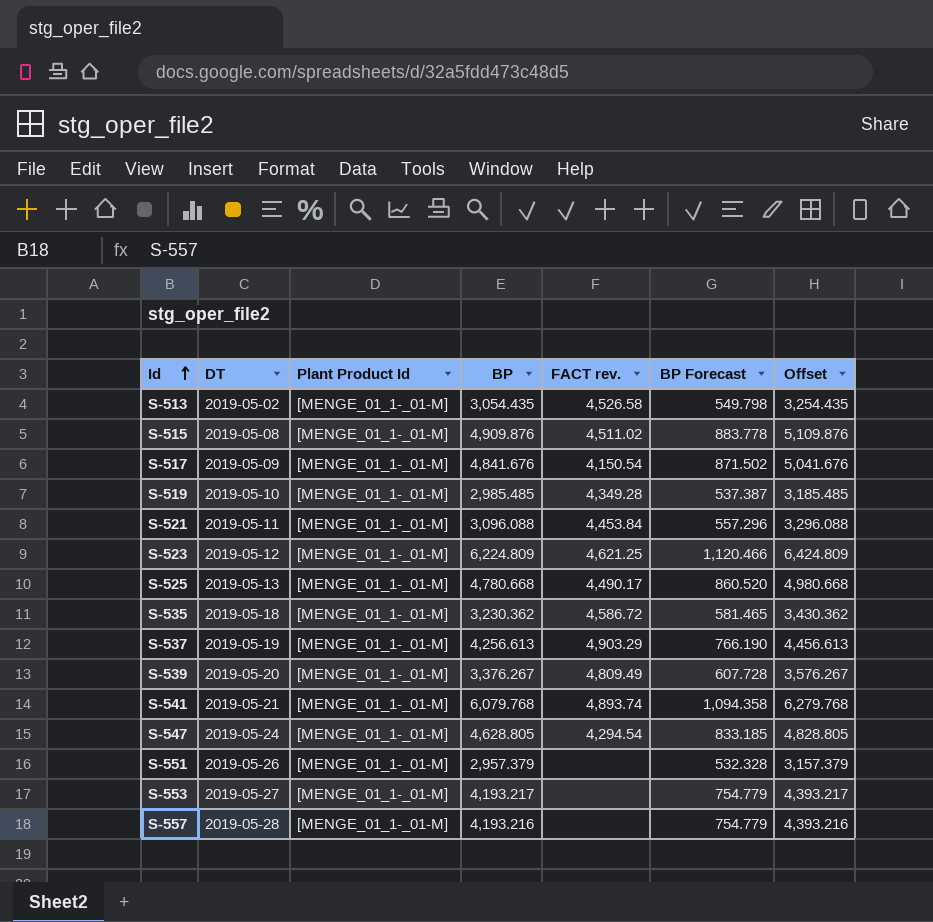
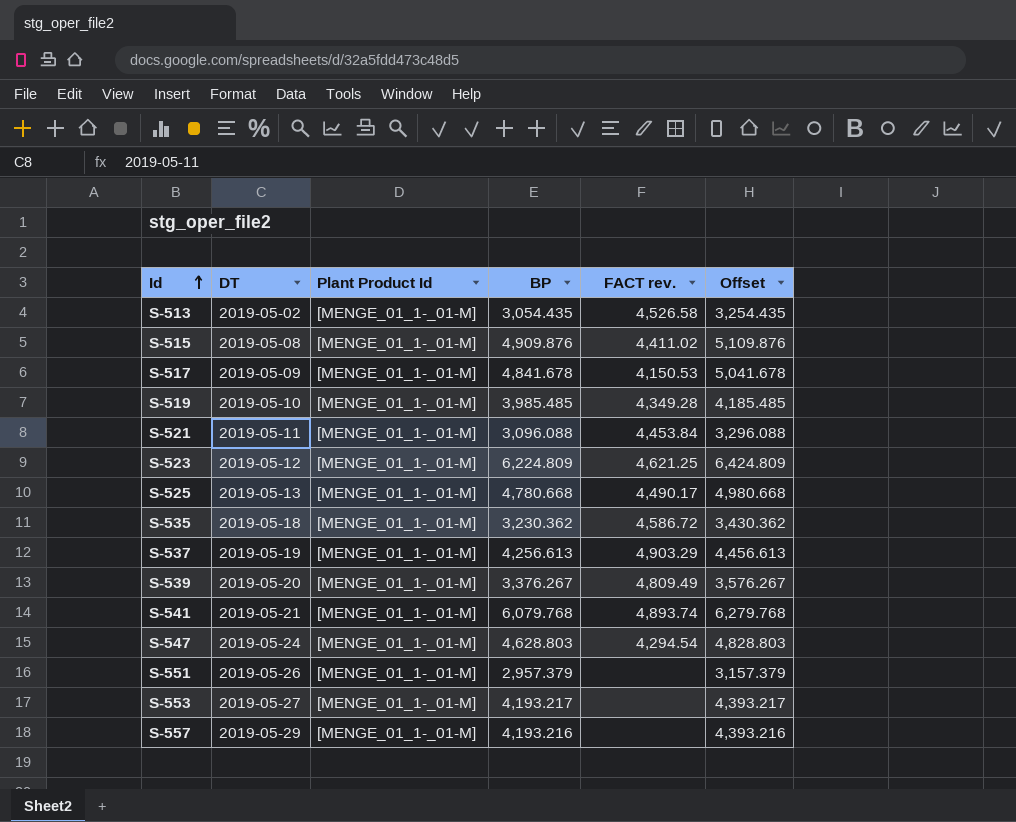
column BP Forecast | formula: [BP] * 0.18 -> none
S-515 | FACT rev.: 4,511.02 -> 4,411.02
S-517 | BP: 4,841.676 -> 4,841.678
S-517 | FACT rev.: 4,150.54 -> 4,150.53
S-517 | Offset: 5,041.676 -> 5,041.678
S-519 | BP: 2,985.485 -> 3,985.485
S-519 | Offset: 3,185.485 -> 4,185.485
S-547 | BP: 4,628.805 -> 4,628.803
S-547 | Offset: 4,828.805 -> 4,828.803
S-557 | DT: 2019-05-28 -> 2019-05-29

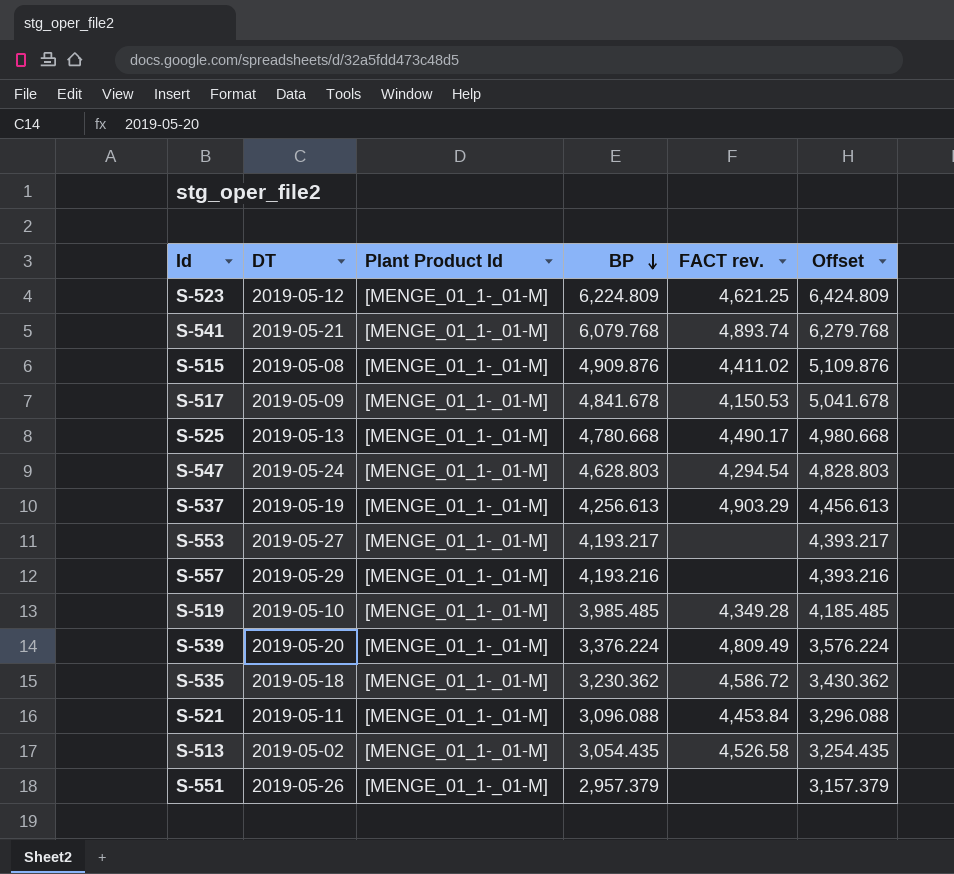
row order: Id ascending -> BP descending
S-539 | BP: 3,376.267 -> 3,376.224
S-539 | Offset: 3,576.267 -> 3,576.224

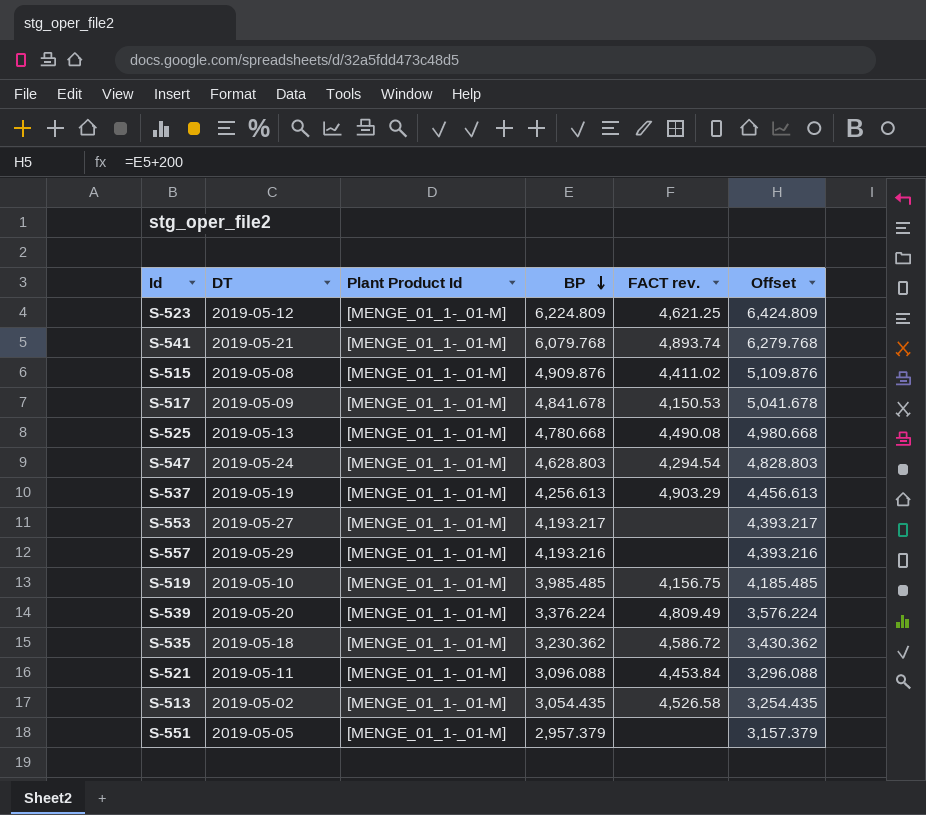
S-525 | FACT rev.: 4,490.17 -> 4,490.08
S-519 | FACT rev.: 4,349.28 -> 4,156.75
S-551 | DT: 2019-05-26 -> 2019-05-05

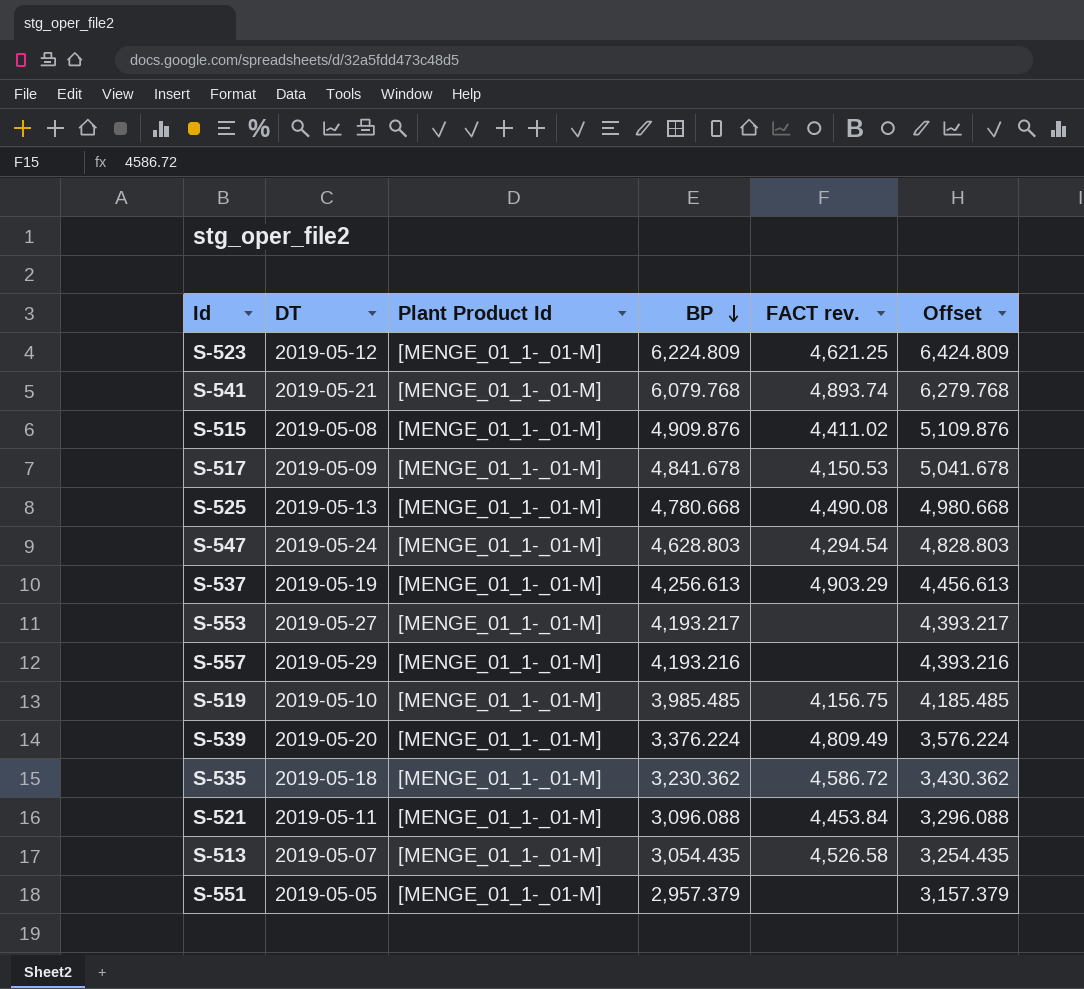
S-513 | DT: 2019-05-02 -> 2019-05-07

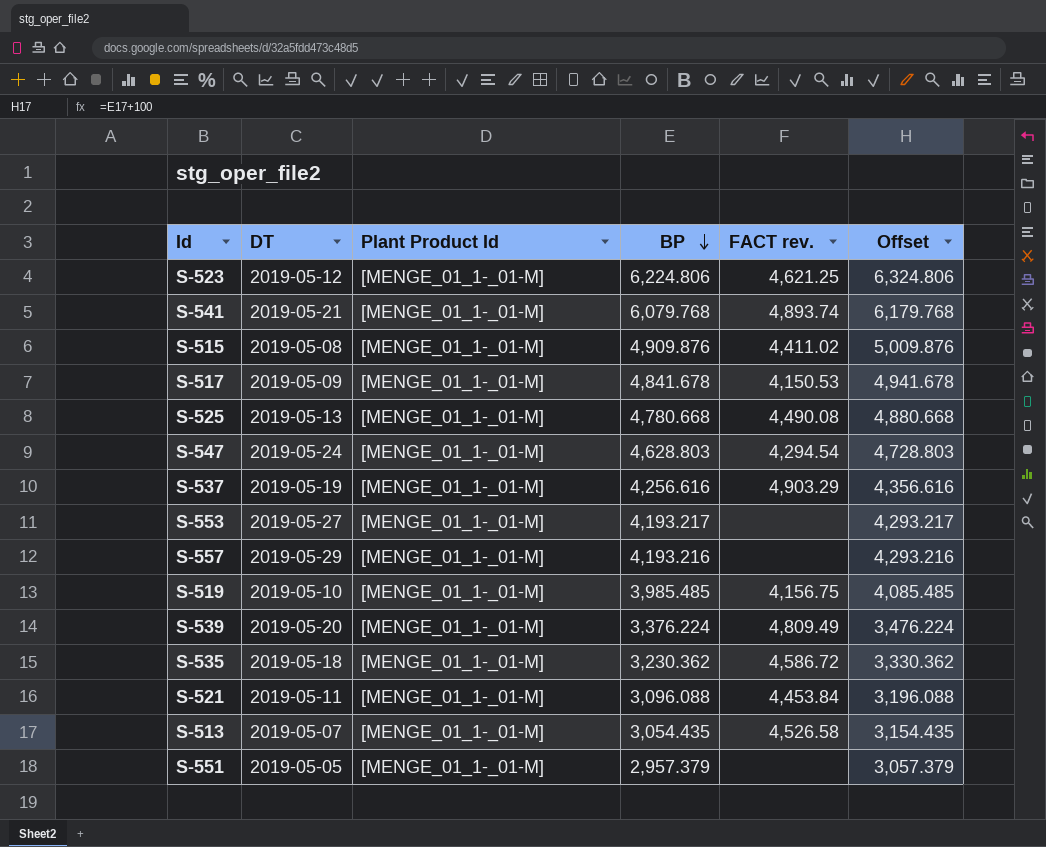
column Offset | formula: [BP] + 200 -> [BP] + 100
S-523 | BP: 6,224.809 -> 6,224.806
S-537 | BP: 4,256.613 -> 4,256.616

